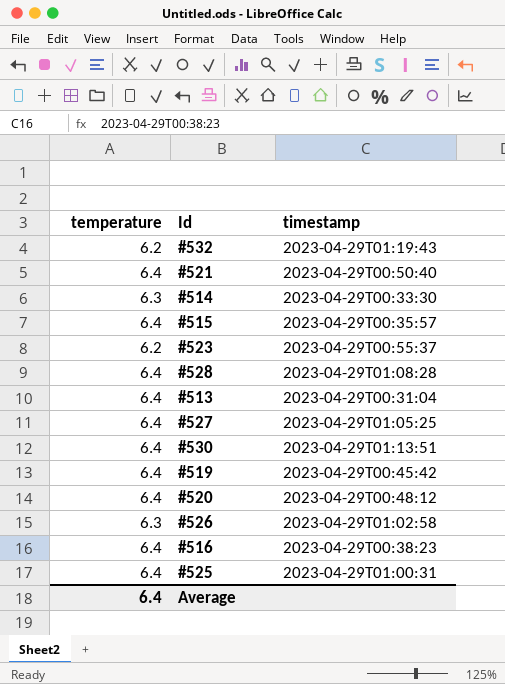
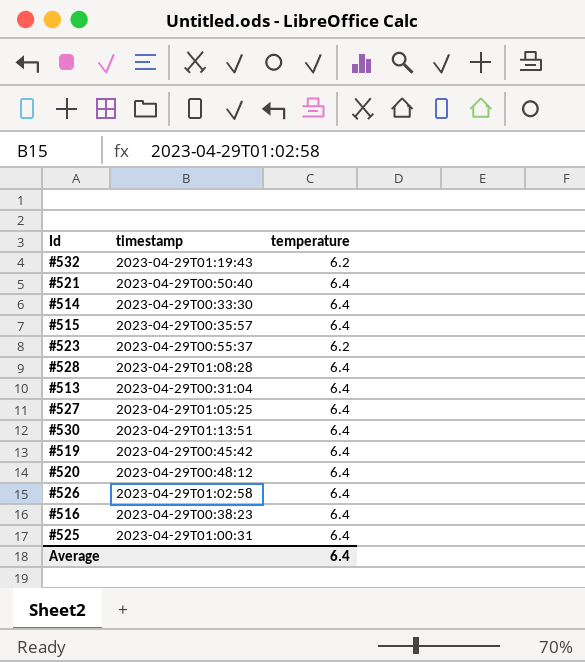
column temperature | position: 1 -> 3
#514 | temperature: 6.3 -> 6.4
#526 | temperature: 6.3 -> 6.4

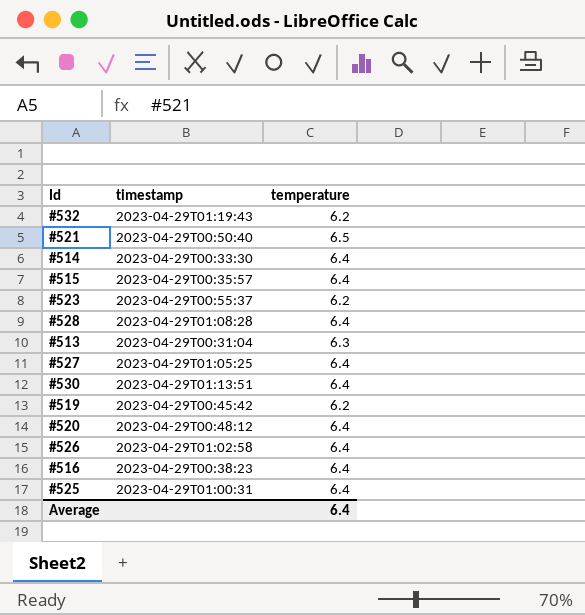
#521 | temperature: 6.4 -> 6.5
#513 | temperature: 6.4 -> 6.3
#519 | temperature: 6.4 -> 6.2

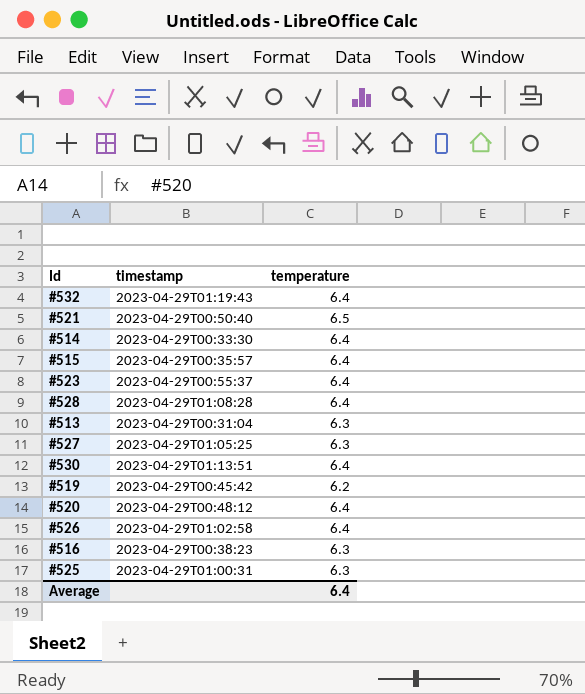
#532 | temperature: 6.2 -> 6.4
#523 | temperature: 6.2 -> 6.4
#527 | temperature: 6.4 -> 6.3
#516 | temperature: 6.4 -> 6.3
#525 | temperature: 6.4 -> 6.3

